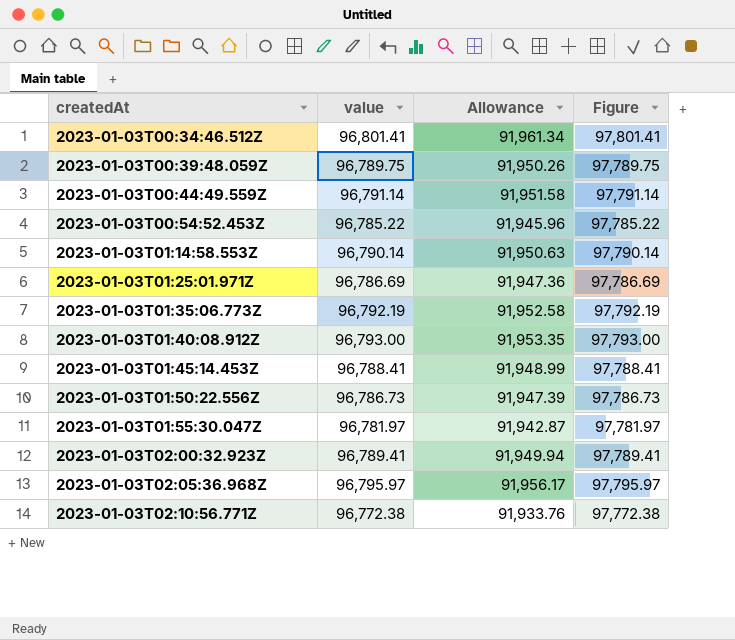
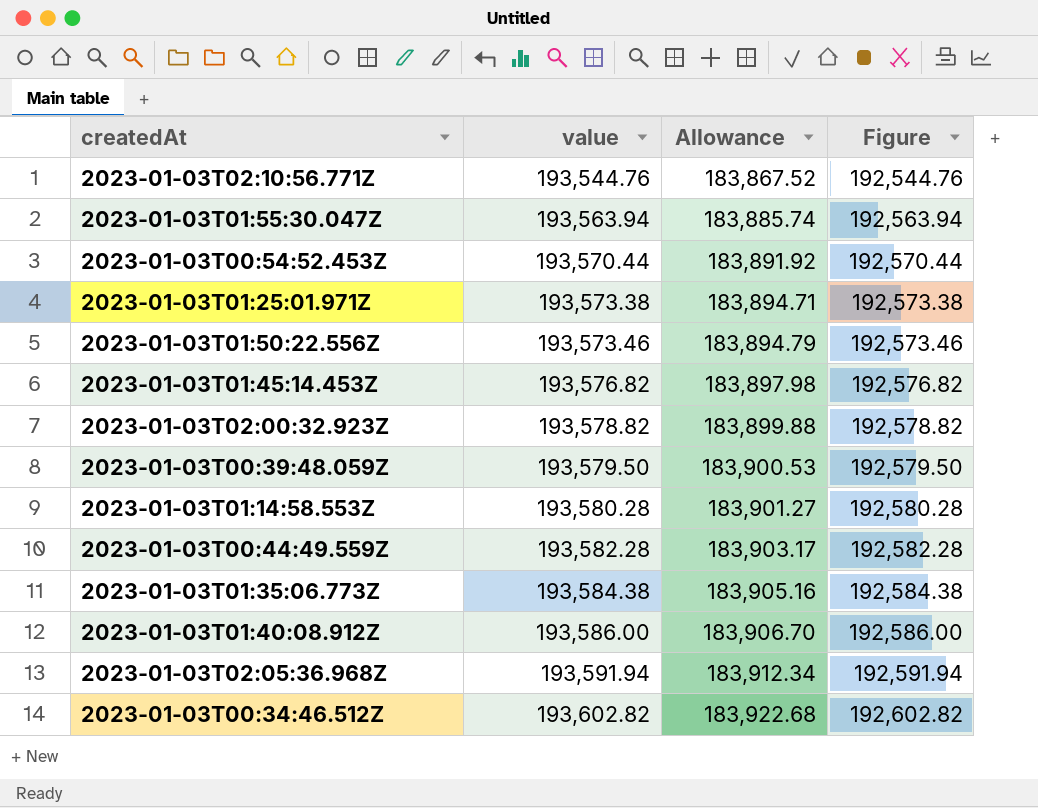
row order: createdAt ascending -> value ascending
column Figure | formula: [value] + 1000 -> [value] - 1000
2023-01-03T02:10:56.771Z | value: 96,772.38 -> 193,544.76
2023-01-03T02:10:56.771Z | Allowance: 91,933.76 -> 183,867.52
2023-01-03T01:55:30.047Z | value: 96,781.97 -> 193,563.94
2023-01-03T01:55:30.047Z | Allowance: 91,942.87 -> 183,885.74
2023-01-03T00:54:52.453Z | value: 96,785.22 -> 193,570.44
2023-01-03T00:54:52.453Z | Allowance: 91,945.96 -> 183,891.92
2023-01-03T01:25:01.971Z | value: 96,786.69 -> 193,573.38
2023-01-03T01:25:01.971Z | Allowance: 91,947.36 -> 183,894.71
2023-01-03T01:50:22.556Z | value: 96,786.73 -> 193,573.46
2023-01-03T01:50:22.556Z | Allowance: 91,947.39 -> 183,894.79
2023-01-03T01:45:14.453Z | value: 96,788.41 -> 193,576.82
2023-01-03T01:45:14.453Z | Allowance: 91,948.99 -> 183,897.98
2023-01-03T02:00:32.923Z | value: 96,789.41 -> 193,578.82
2023-01-03T02:00:32.923Z | Allowance: 91,949.94 -> 183,899.88
2023-01-03T00:39:48.059Z | value: 96,789.75 -> 193,579.50
2023-01-03T00:39:48.059Z | Allowance: 91,950.26 -> 183,900.53
2023-01-03T01:14:58.553Z | value: 96,790.14 -> 193,580.28
2023-01-03T01:14:58.553Z | Allowance: 91,950.63 -> 183,901.27
2023-01-03T00:44:49.559Z | value: 96,791.14 -> 193,582.28
2023-01-03T00:44:49.559Z | Allowance: 91,951.58 -> 183,903.17
2023-01-03T01:35:06.773Z | value: 96,792.19 -> 193,584.38
2023-01-03T01:35:06.773Z | Allowance: 91,952.58 -> 183,905.16
2023-01-03T01:40:08.912Z | value: 96,793.00 -> 193,586.00
2023-01-03T01:40:08.912Z | Allowance: 91,953.35 -> 183,906.70
2023-01-03T02:05:36.968Z | value: 96,795.97 -> 193,591.94
2023-01-03T02:05:36.968Z | Allowance: 91,956.17 -> 183,912.34
2023-01-03T00:34:46.512Z | value: 96,801.41 -> 193,602.82
2023-01-03T00:34:46.512Z | Allowance: 91,961.34 -> 183,922.68

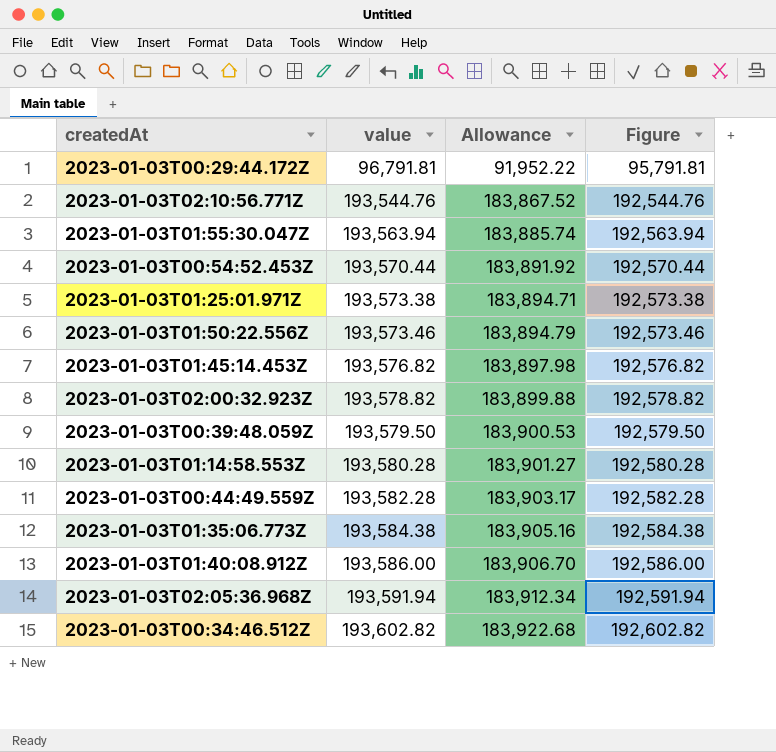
row 2023-01-03T00:29:44.172Z: none -> 96,791.81 | 91,952.22 | 95,791.81

